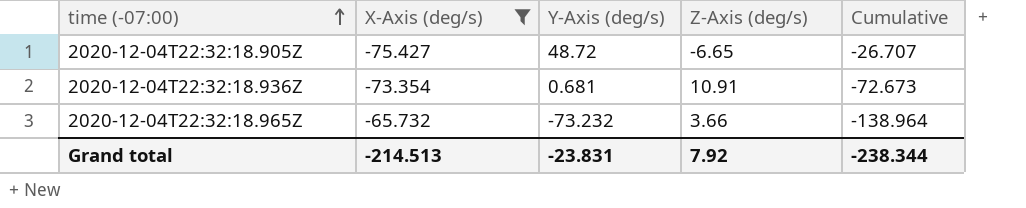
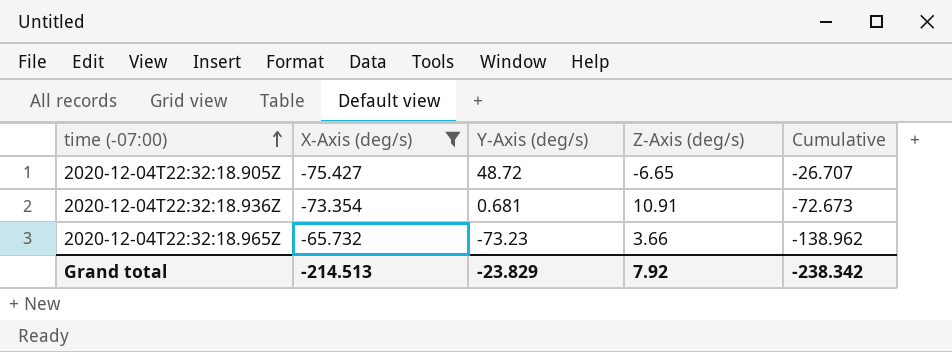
2020-12-04T22:32:18.965Z | Y-Axis (deg/s): -73.232 -> -73.23
2020-12-04T22:32:18.965Z | Cumulative: -138.964 -> -138.962
Grand total | Y-Axis (deg/s): -23.831 -> -23.829
Grand total | Cumulative: -238.344 -> -238.342

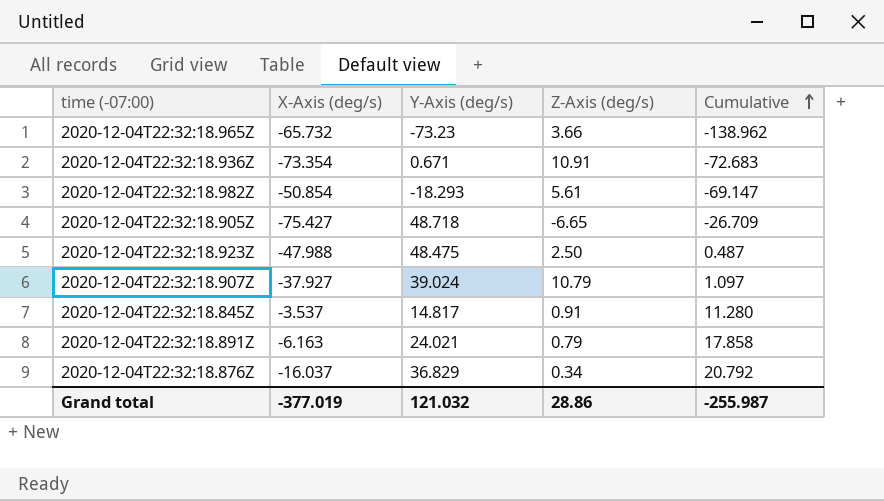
filter: X-Axis (deg/s) <= -65.732 -> none
row order: time (-07:00) ascending -> Cumulative ascending
2020-12-04T22:32:18.936Z | Y-Axis (deg/s): 0.681 -> 0.671
2020-12-04T22:32:18.936Z | Cumulative: -72.673 -> -72.683
2020-12-04T22:32:18.905Z | Y-Axis (deg/s): 48.72 -> 48.718
2020-12-04T22:32:18.905Z | Cumulative: -26.707 -> -26.709
Grand total | X-Axis (deg/s): -214.513 -> -377.019
Grand total | Y-Axis (deg/s): -23.829 -> 121.032
Grand total | Z-Axis (deg/s): 7.92 -> 28.86
Grand total | Cumulative: -238.342 -> -255.987

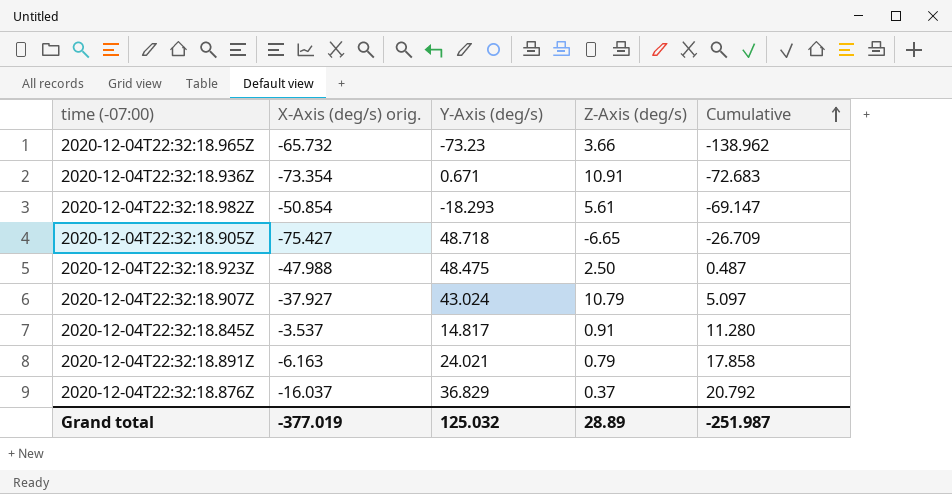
column name: X-Axis (deg/s) -> X-Axis (deg/s) orig.
2020-12-04T22:32:18.907Z | Y-Axis (deg/s): 39.024 -> 43.024
2020-12-04T22:32:18.907Z | Cumulative: 1.097 -> 5.097
2020-12-04T22:32:18.876Z | Z-Axis (deg/s): 0.34 -> 0.37
Grand total | Y-Axis (deg/s): 121.032 -> 125.032
Grand total | Z-Axis (deg/s): 28.86 -> 28.89
Grand total | Cumulative: -255.987 -> -251.987

